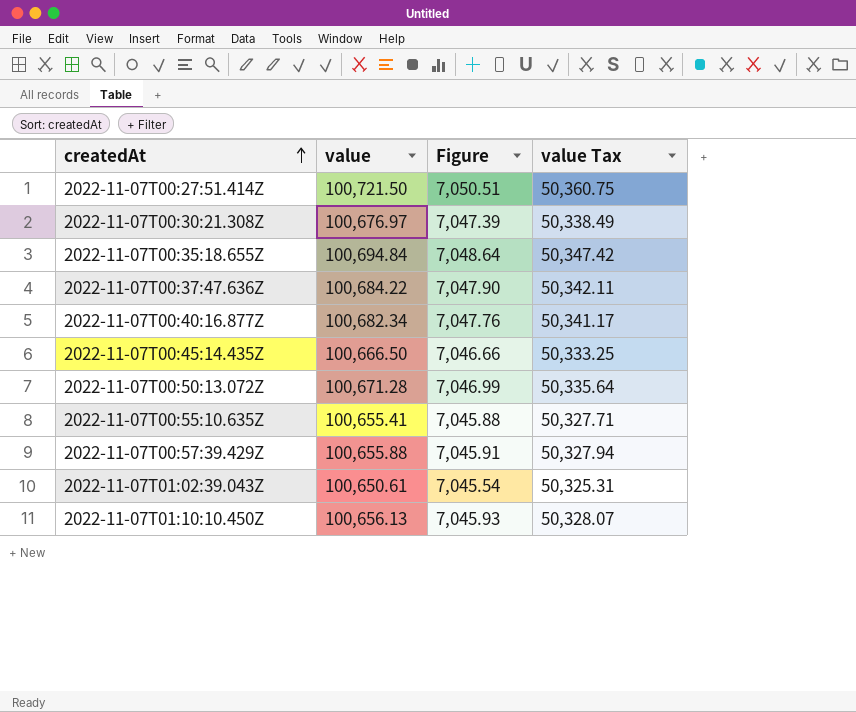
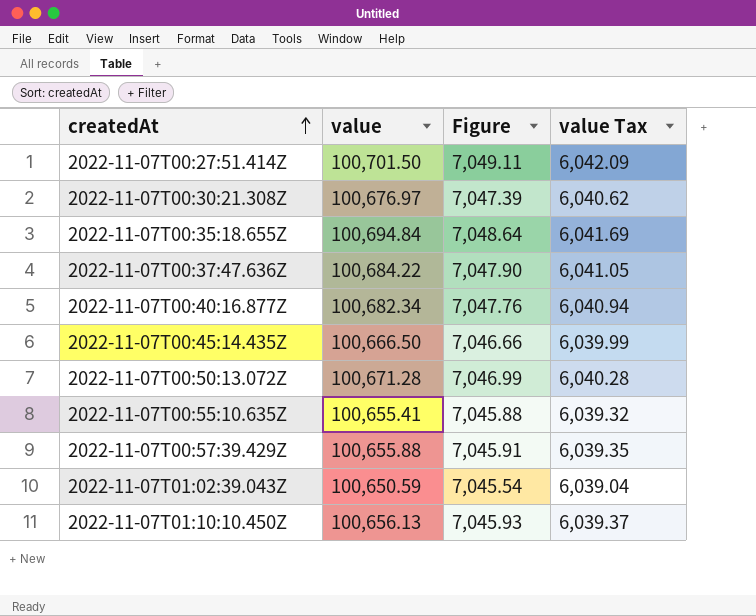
column value Tax | formula: [value] * 0.5 -> [value] * 0.06
2022-11-07T00:27:51.414Z | value: 100,721.50 -> 100,701.50
2022-11-07T00:27:51.414Z | Figure: 7,050.51 -> 7,049.11
2022-11-07T01:02:39.043Z | value: 100,650.61 -> 100,650.59

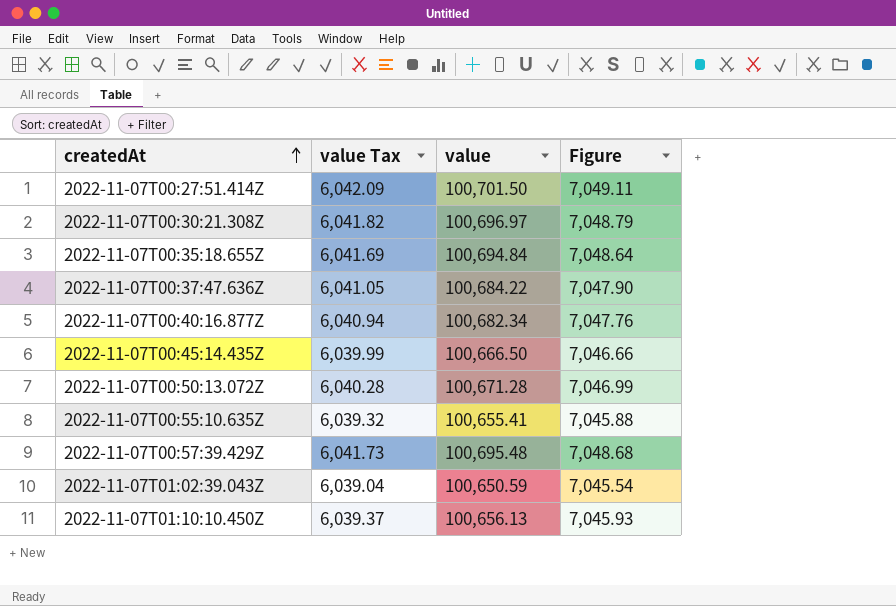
column value Tax | position: 4 -> 2
2022-11-07T00:30:21.308Z | value Tax: 6,040.62 -> 6,041.82
2022-11-07T00:30:21.308Z | value: 100,676.97 -> 100,696.97
2022-11-07T00:30:21.308Z | Figure: 7,047.39 -> 7,048.79
2022-11-07T00:57:39.429Z | value Tax: 6,039.35 -> 6,041.73
2022-11-07T00:57:39.429Z | value: 100,655.88 -> 100,695.48
2022-11-07T00:57:39.429Z | Figure: 7,045.91 -> 7,048.68

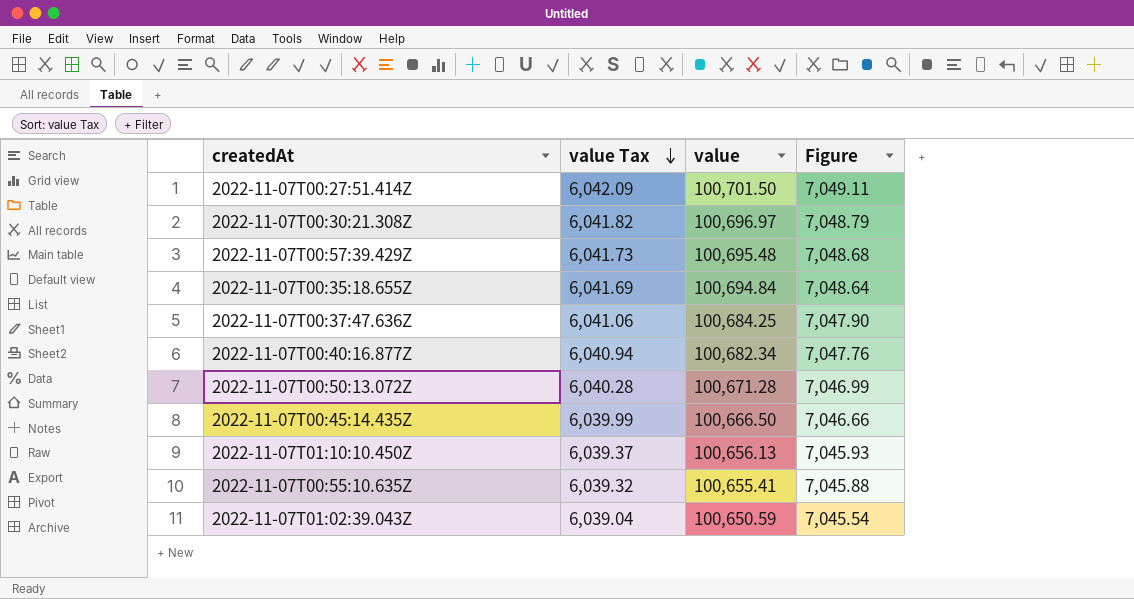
row order: createdAt ascending -> value Tax descending
2022-11-07T00:37:47.636Z | value Tax: 6,041.05 -> 6,041.06
2022-11-07T00:37:47.636Z | value: 100,684.22 -> 100,684.25

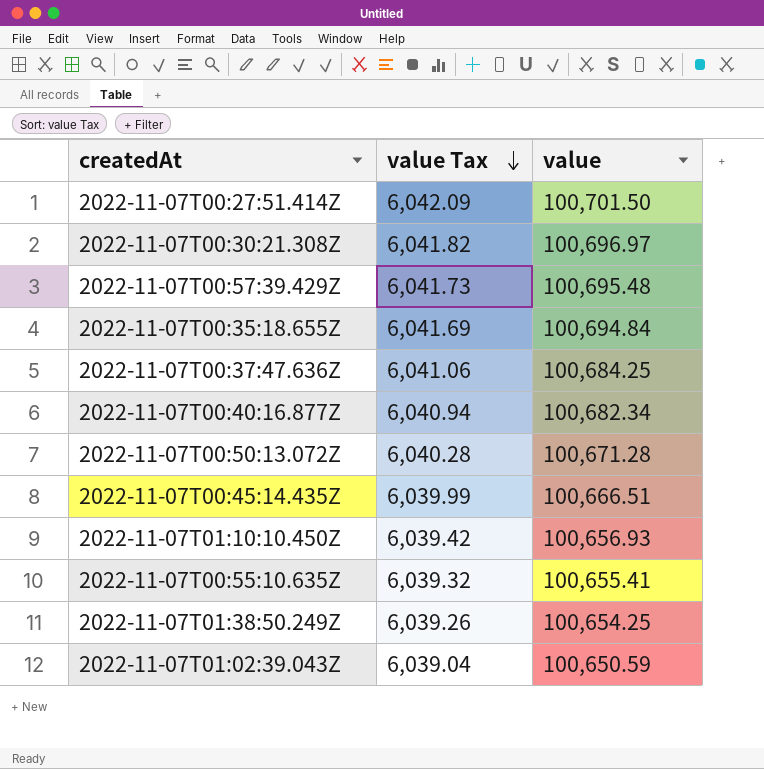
column Figure | formula: [value] * 0.07 -> none
2022-11-07T00:45:14.435Z | value: 100,666.50 -> 100,666.51
2022-11-07T01:10:10.450Z | value Tax: 6,039.37 -> 6,039.42
2022-11-07T01:10:10.450Z | value: 100,656.13 -> 100,656.93
row 2022-11-07T01:38:50.249Z: none -> 6,039.26 | 100,654.25

